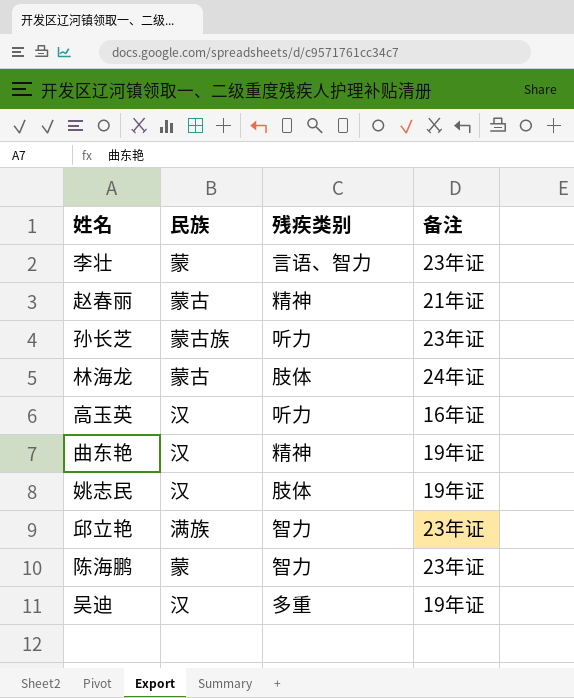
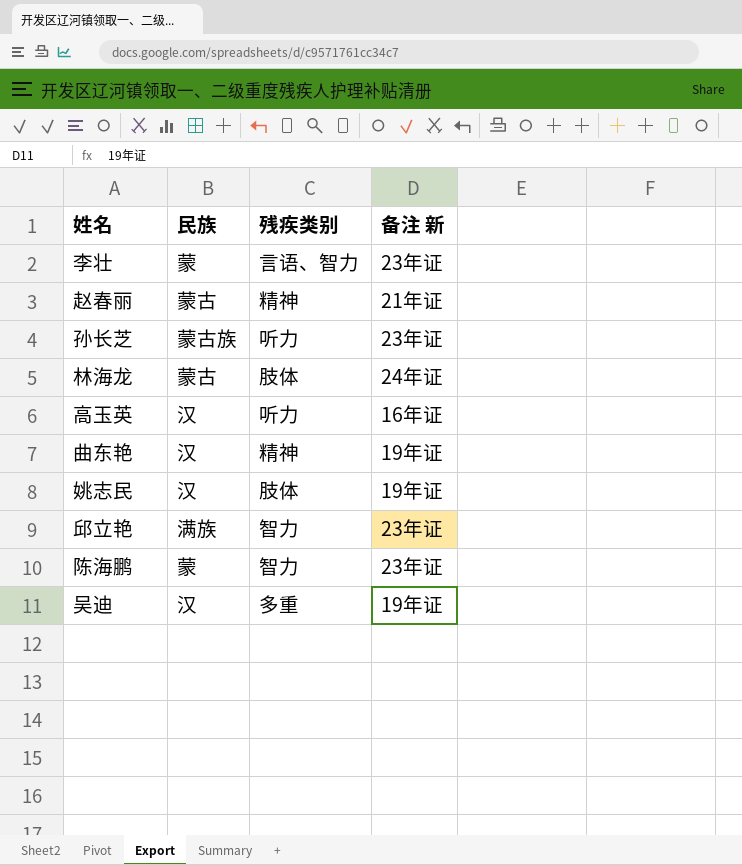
column name: 备注 -> 备注 新

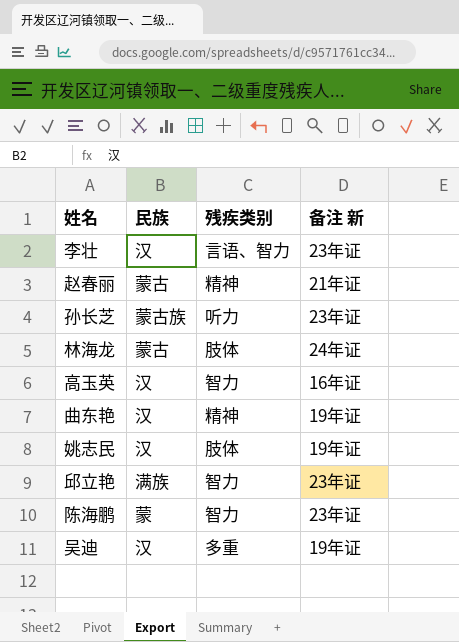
李壮 | 民族: 蒙 -> 汉
高玉英 | 残疾类别: 听力 -> 智力

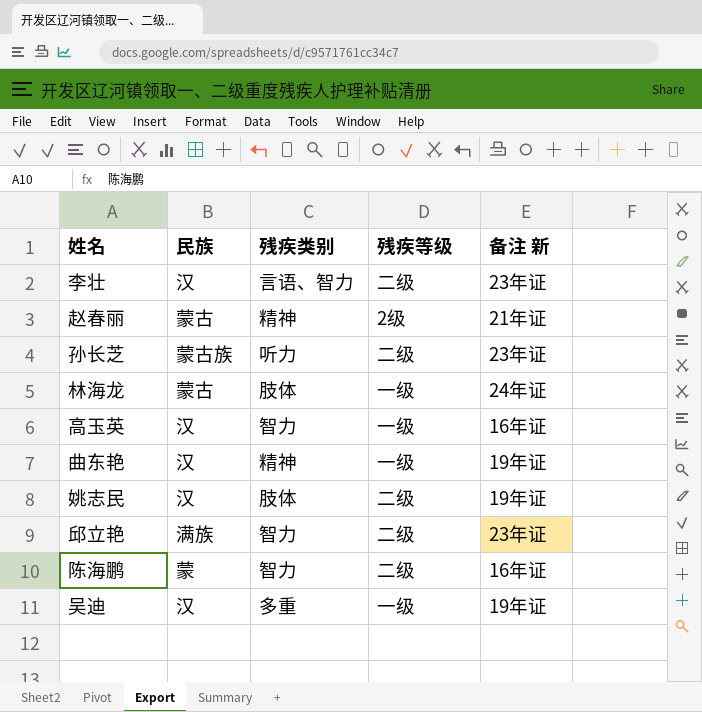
column 残疾等级 | position: none -> 4
陈海鹏 | 备注 新: 23年证 -> 16年证

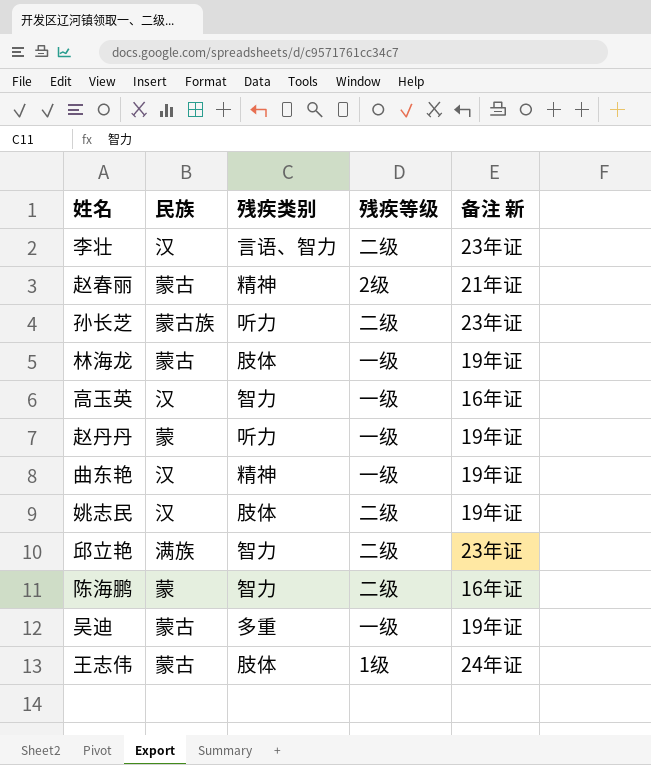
林海龙 | 备注 新: 24年证 -> 19年证
row 赵丹丹: none -> 蒙 | 听力 | 一级 | 19年证
吴迪 | 民族: 汉 -> 蒙古
row 王志伟: none -> 蒙古 | 肢体 | 1级 | 24年证

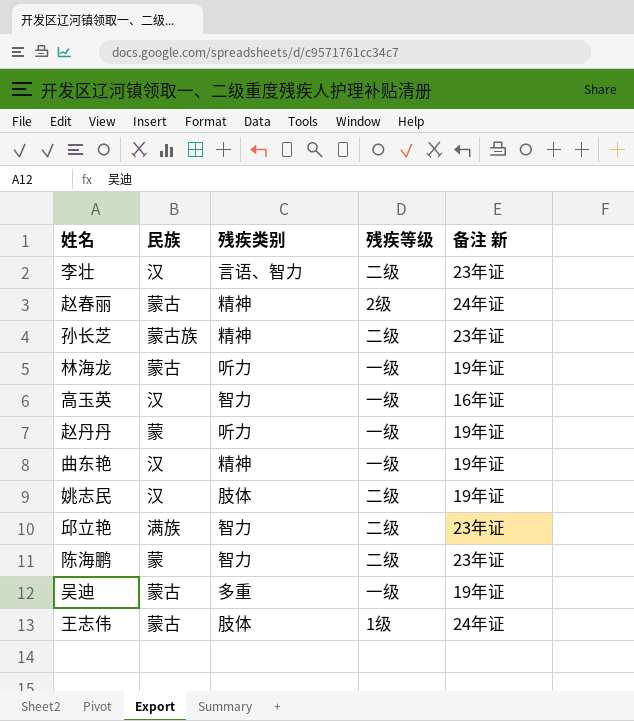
赵春丽 | 备注 新: 21年证 -> 24年证
孙长芝 | 残疾类别: 听力 -> 精神
林海龙 | 残疾类别: 肢体 -> 听力
陈海鹏 | 备注 新: 16年证 -> 23年证

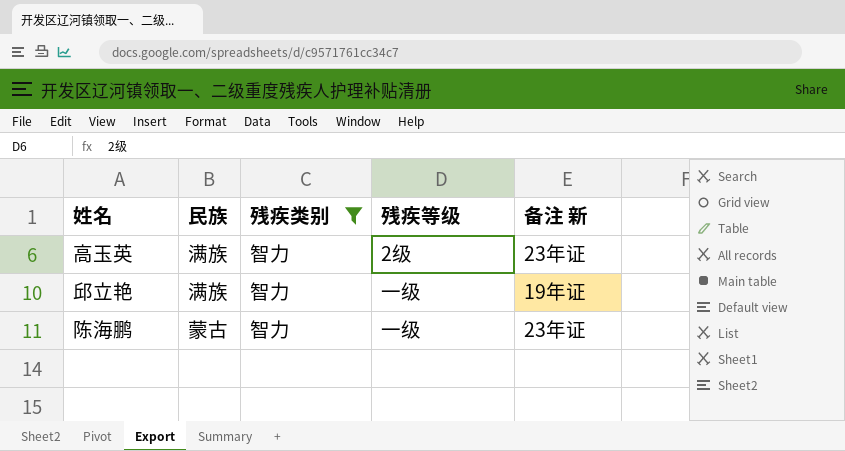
filter: none -> 残疾类别 = 智力
高玉英 | 民族: 汉 -> 满族
高玉英 | 残疾等级: 一级 -> 2级
高玉英 | 备注 新: 16年证 -> 23年证
邱立艳 | 残疾等级: 二级 -> 一级
邱立艳 | 备注 新: 23年证 -> 19年证
陈海鹏 | 民族: 蒙 -> 蒙古
陈海鹏 | 残疾等级: 二级 -> 一级

